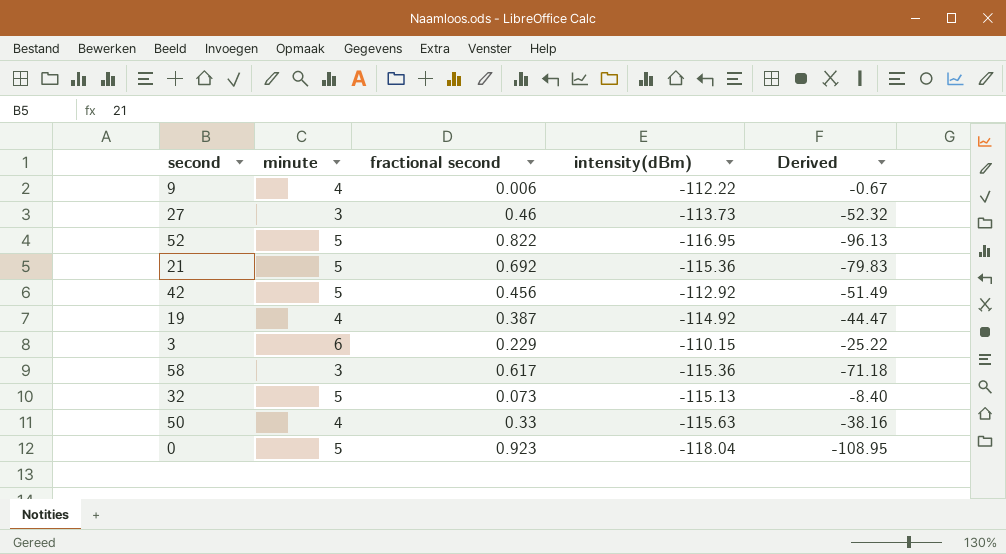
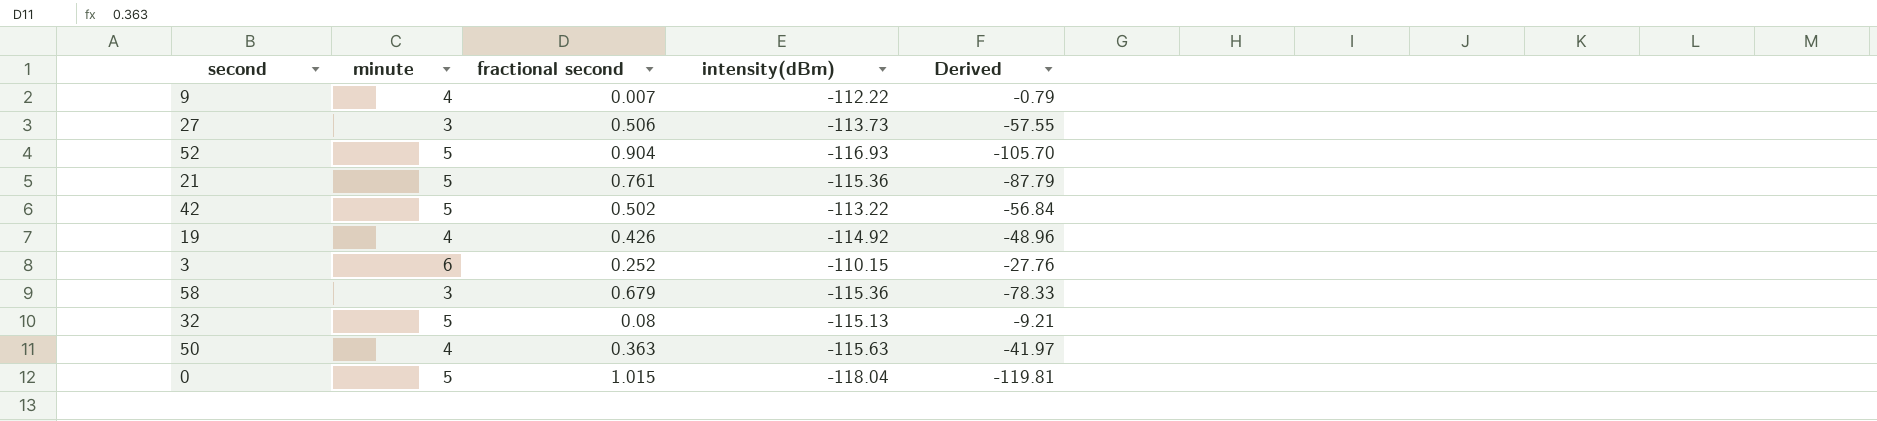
9 | fractional second: 0.006 -> 0.007
9 | Derived: -0.67 -> -0.79
27 | fractional second: 0.46 -> 0.506
27 | Derived: -52.32 -> -57.55
52 | fractional second: 0.822 -> 0.904
52 | intensity(dBm): -116.95 -> -116.93
52 | Derived: -96.13 -> -105.70
21 | fractional second: 0.692 -> 0.761
21 | Derived: -79.83 -> -87.79
42 | fractional second: 0.456 -> 0.502
42 | intensity(dBm): -112.92 -> -113.22
42 | Derived: -51.49 -> -56.84
19 | fractional second: 0.387 -> 0.426
19 | Derived: -44.47 -> -48.96
3 | fractional second: 0.229 -> 0.252
3 | Derived: -25.22 -> -27.76
58 | fractional second: 0.617 -> 0.679
58 | Derived: -71.18 -> -78.33
32 | fractional second: 0.073 -> 0.08
32 | Derived: -8.40 -> -9.21
50 | fractional second: 0.33 -> 0.363
50 | Derived: -38.16 -> -41.97
0 | fractional second: 0.923 -> 1.015
0 | Derived: -108.95 -> -119.81

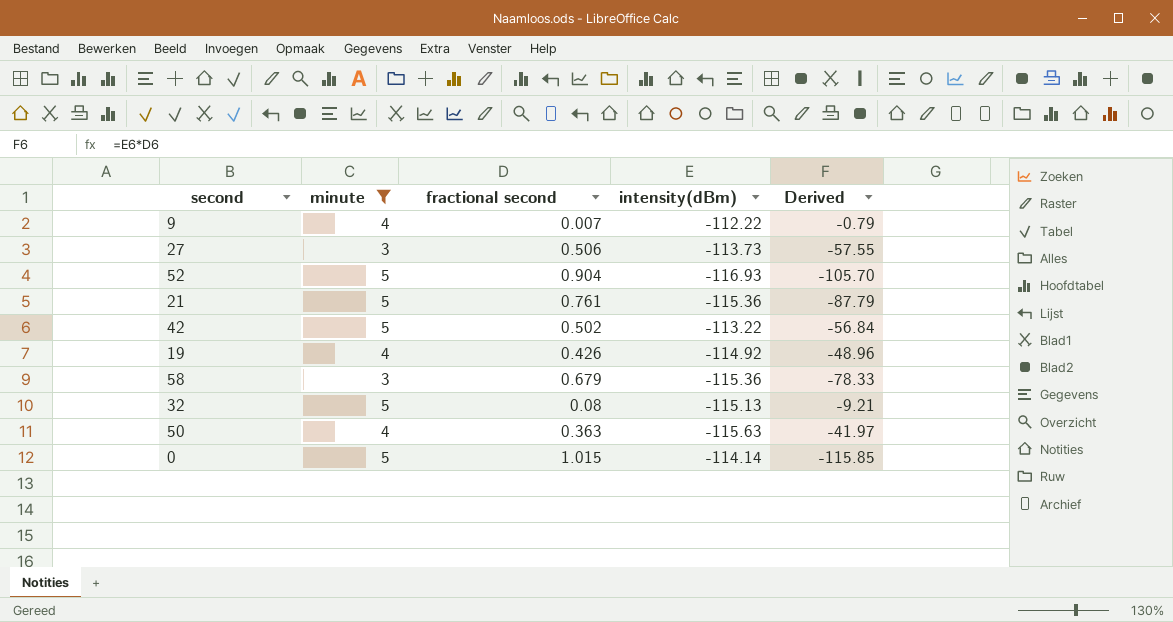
filter: none -> minute != 6
0 | intensity(dBm): -118.04 -> -114.14
0 | Derived: -119.81 -> -115.85

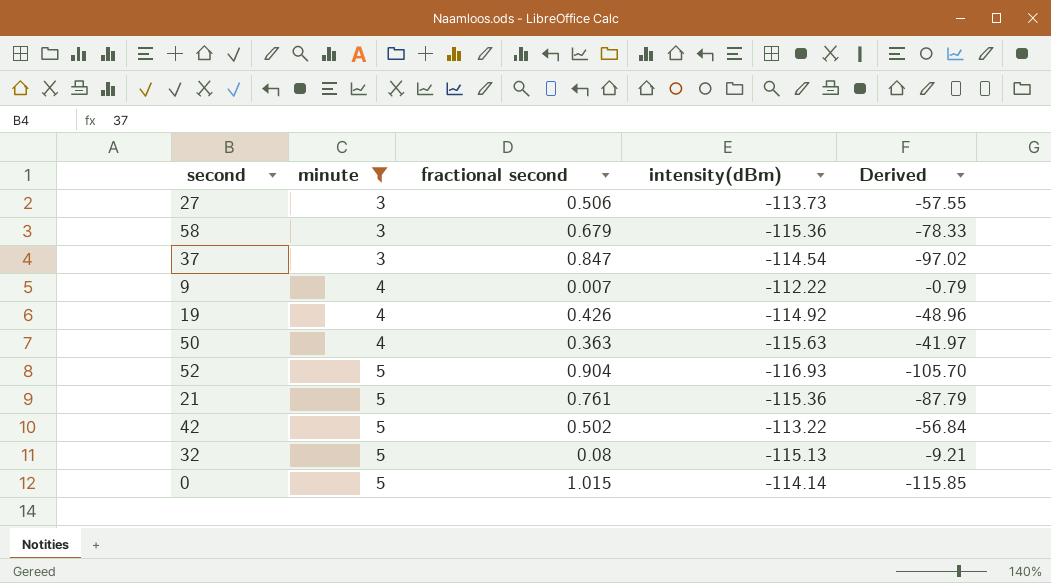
row order: none -> minute ascending
row 37: none -> 3 | 0.847 | -114.54 | -97.02

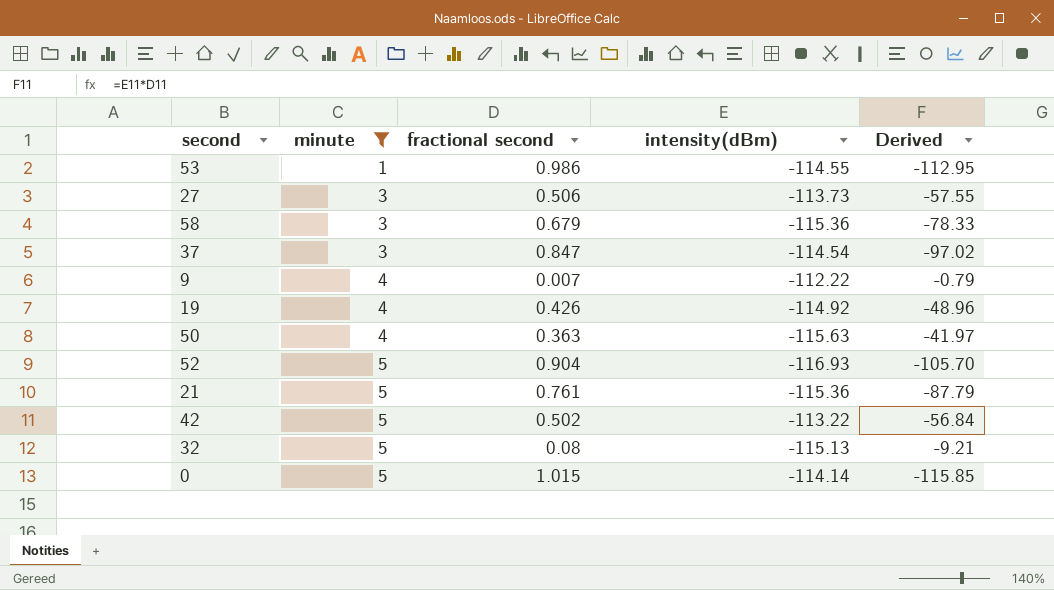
row 53: none -> 1 | 0.986 | -114.55 | -112.95

